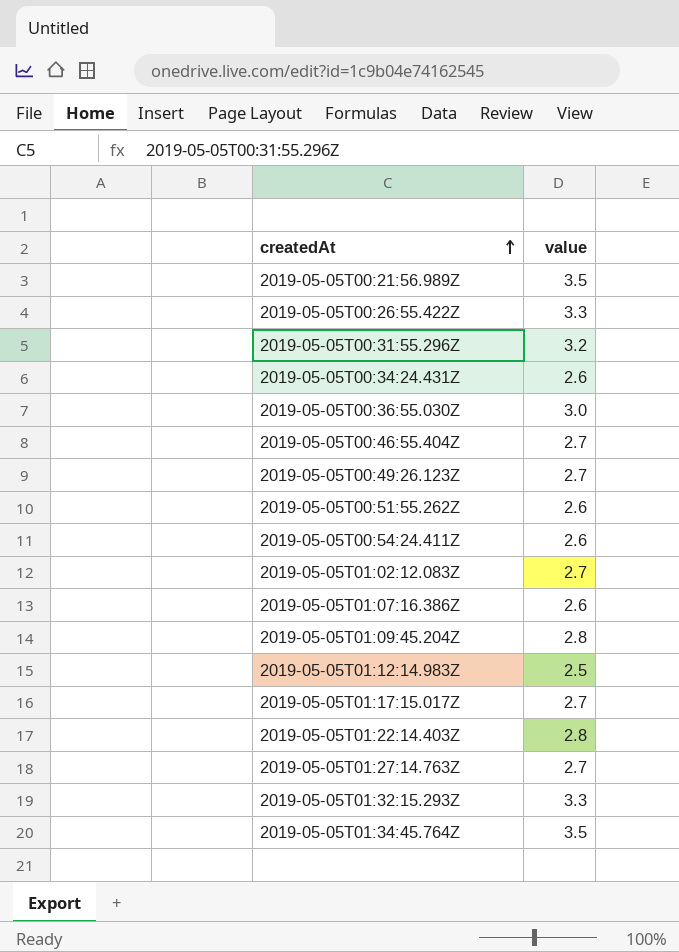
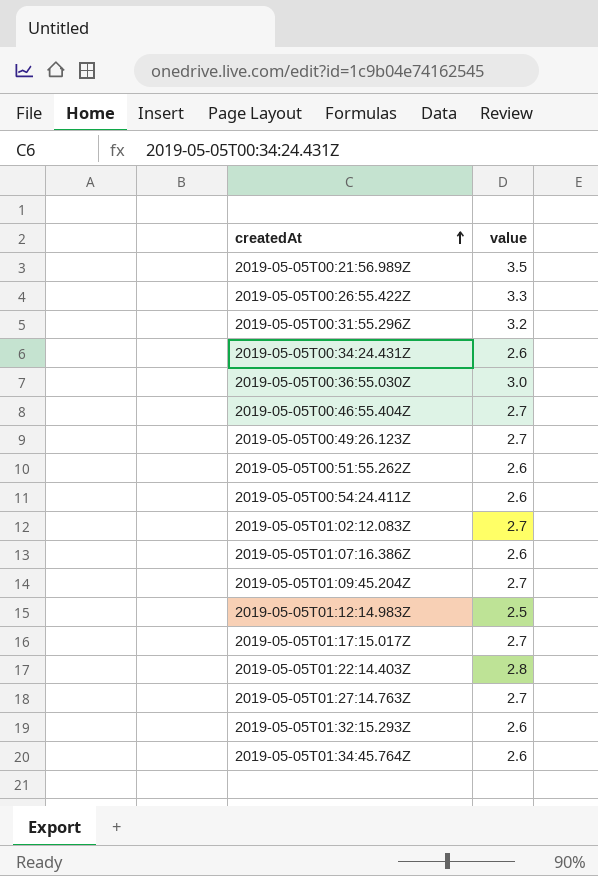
2019-05-05T01:09:45.204Z | value: 2.8 -> 2.7
2019-05-05T01:32:15.293Z | value: 3.3 -> 2.6
2019-05-05T01:34:45.764Z | value: 3.5 -> 2.6

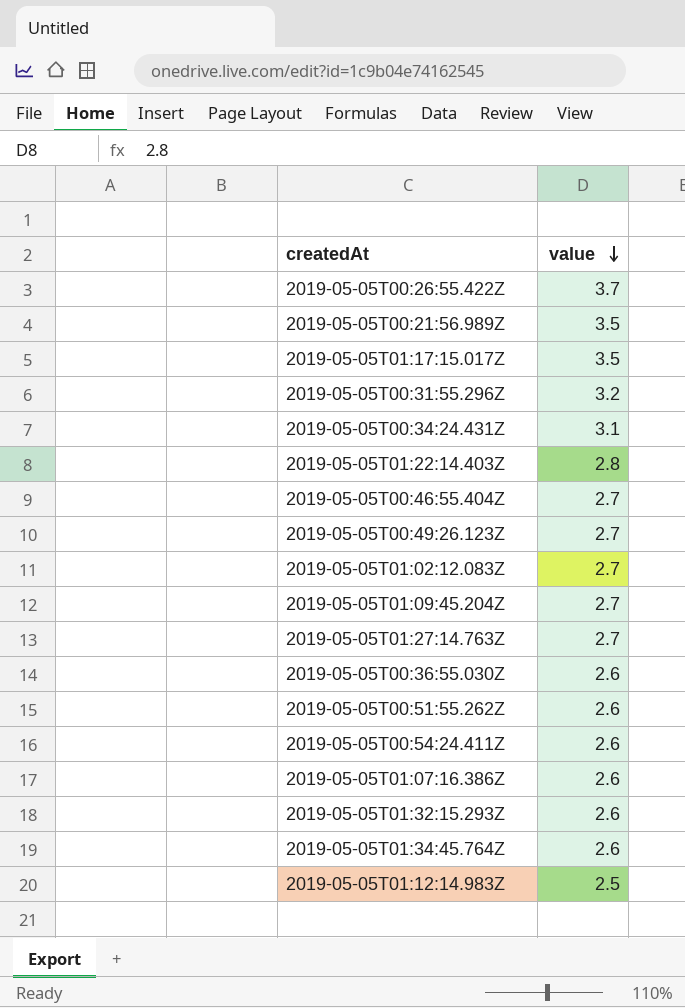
row order: createdAt ascending -> value descending
2019-05-05T00:26:55.422Z | value: 3.3 -> 3.7
2019-05-05T01:17:15.017Z | value: 2.7 -> 3.5
2019-05-05T00:34:24.431Z | value: 2.6 -> 3.1
2019-05-05T00:36:55.030Z | value: 3.0 -> 2.6

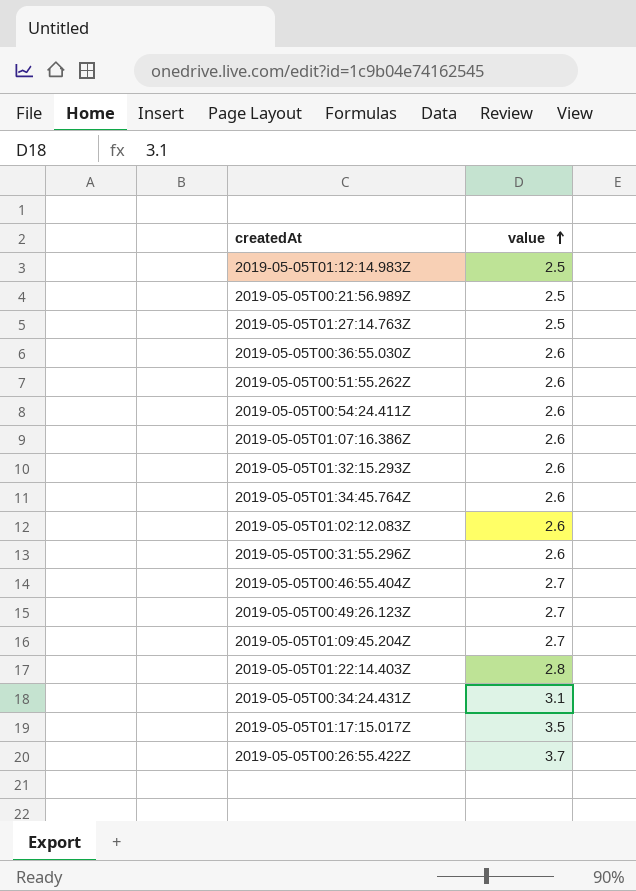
row order: value descending -> value ascending
2019-05-05T00:21:56.989Z | value: 3.5 -> 2.5
2019-05-05T01:27:14.763Z | value: 2.7 -> 2.5
2019-05-05T01:02:12.083Z | value: 2.7 -> 2.6
2019-05-05T00:31:55.296Z | value: 3.2 -> 2.6

